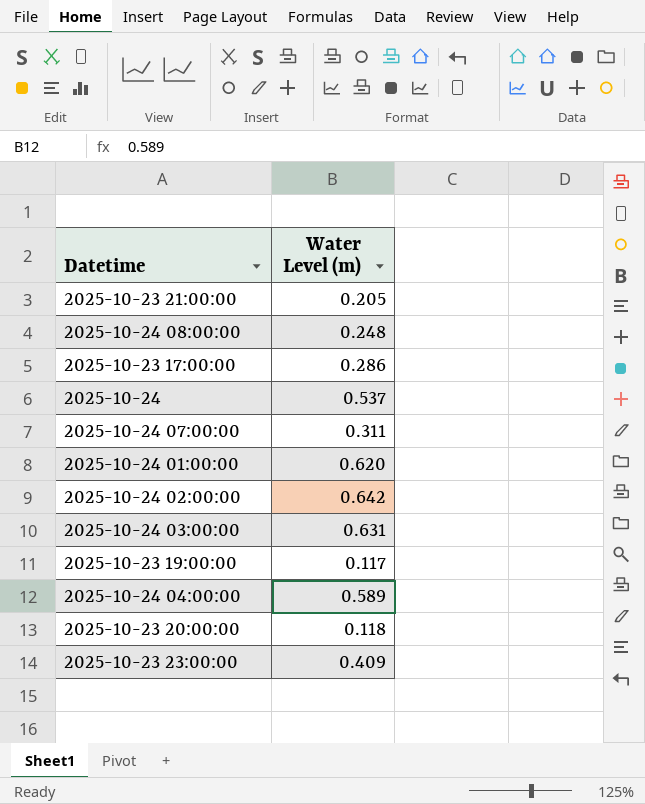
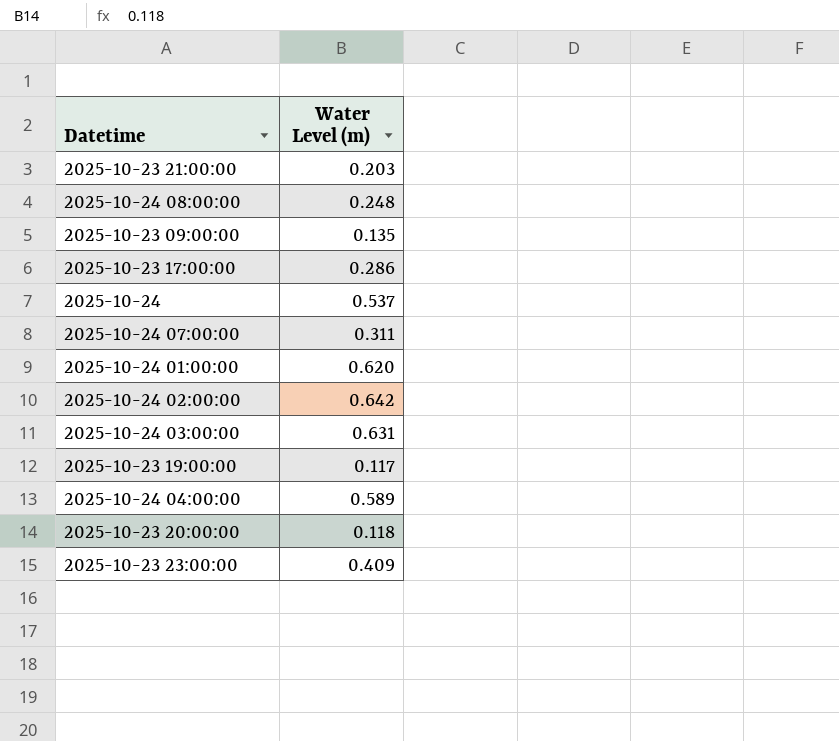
2025-10-23 21:00:00 | Water Level (m): 0.205 -> 0.203
row 2025-10-23 09:00:00: none -> 0.135

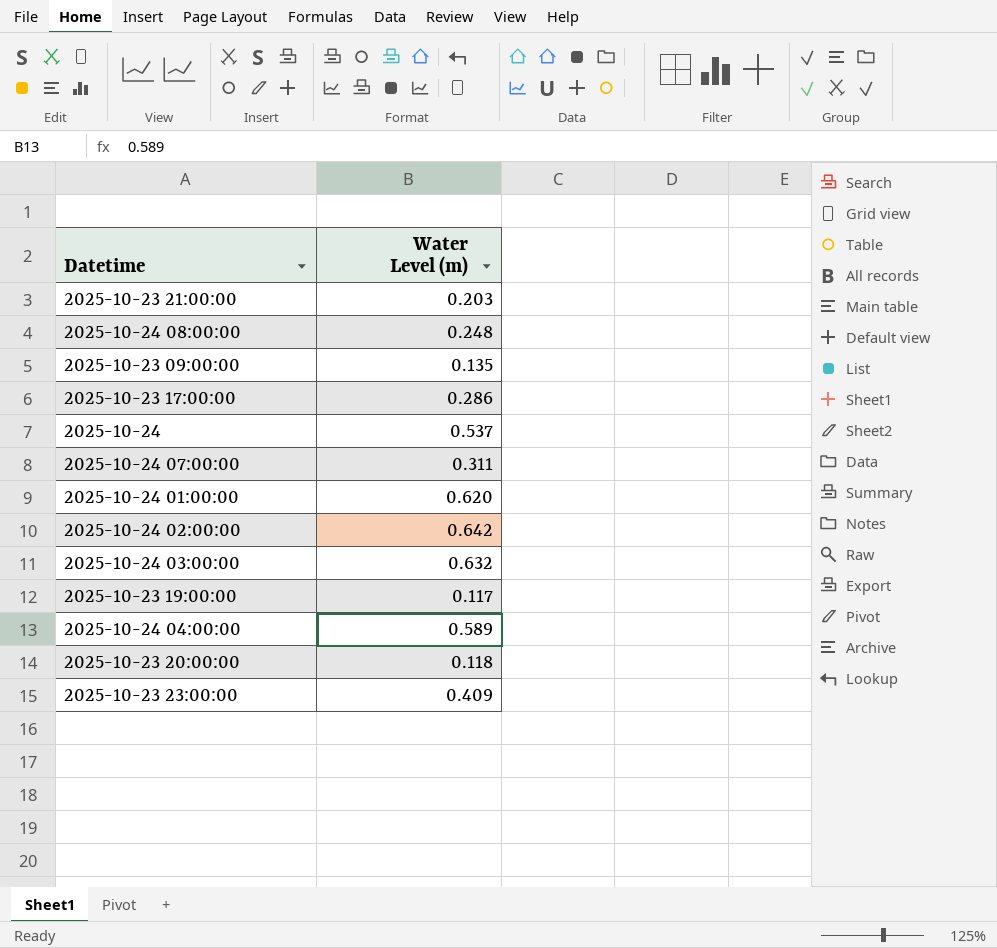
2025-10-24 03:00:00 | Water Level (m): 0.631 -> 0.632

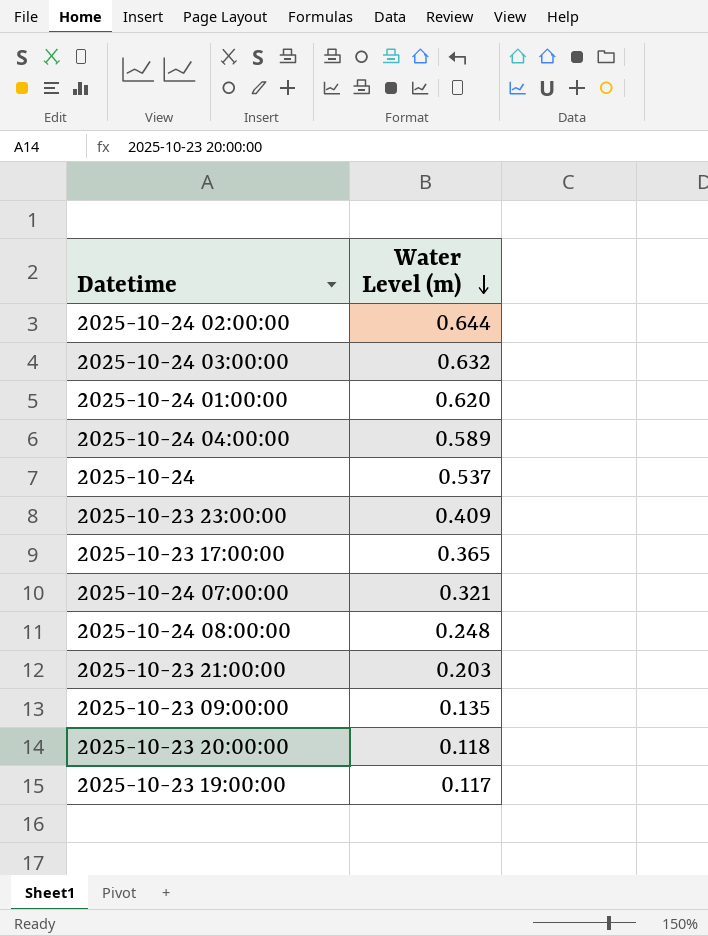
row order: none -> Water Level (m) descending
2025-10-24 02:00:00 | Water Level (m): 0.642 -> 0.644
2025-10-23 17:00:00 | Water Level (m): 0.286 -> 0.365
2025-10-24 07:00:00 | Water Level (m): 0.311 -> 0.321

